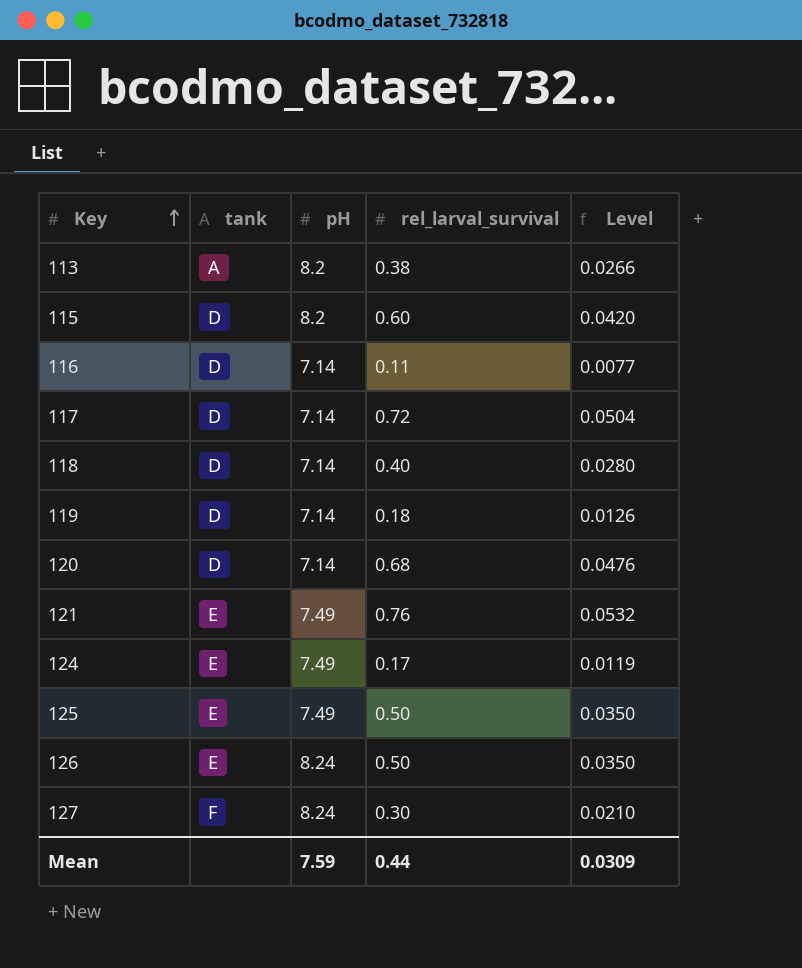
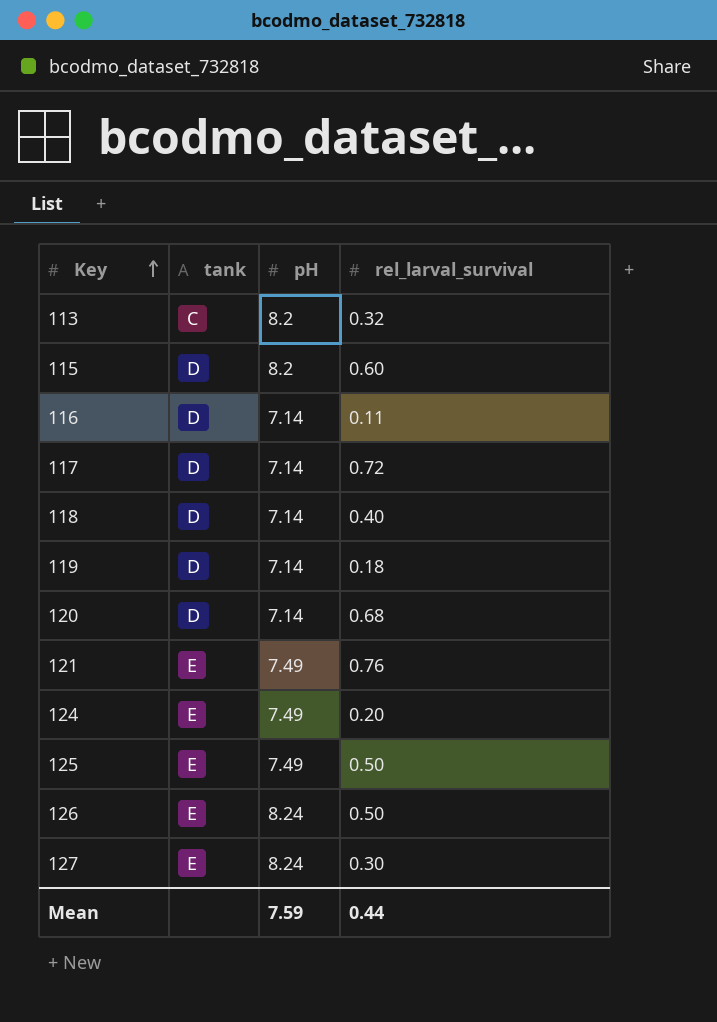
column Level | formula: [rel_larval_survival] * 0.07 -> none
113 | tank: A -> C
113 | rel_larval_survival: 0.38 -> 0.32
124 | rel_larval_survival: 0.17 -> 0.20
127 | tank: F -> E

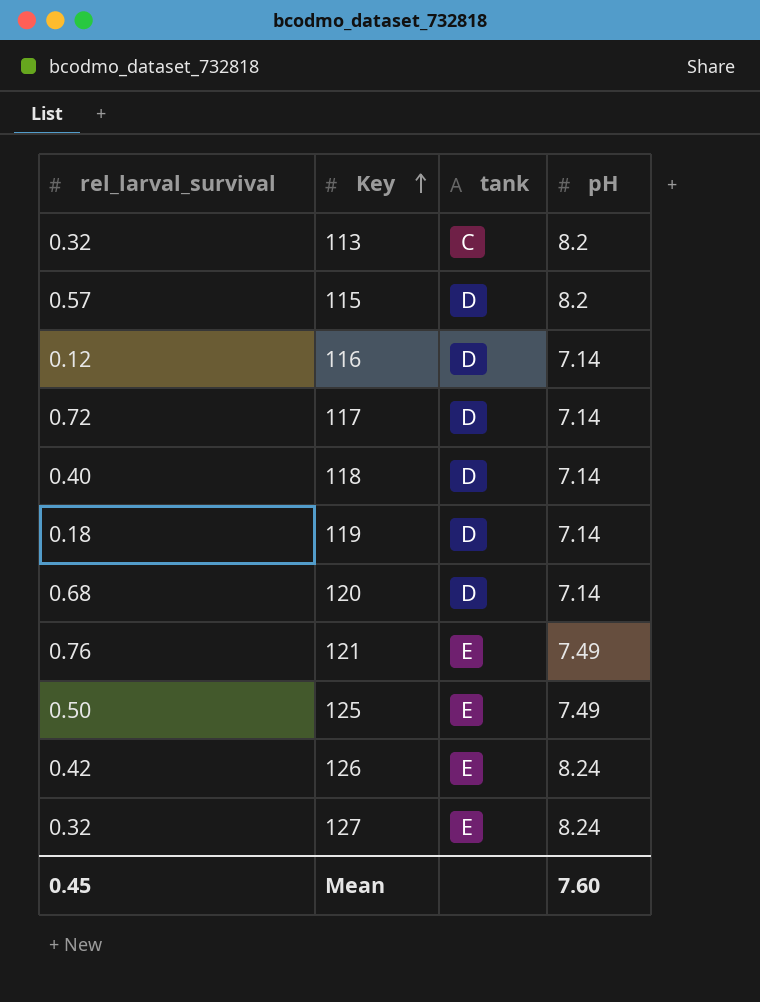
column rel_larval_survival | position: 4 -> 1
row 124: E | 7.49 | 0.20 -> none
115 | rel_larval_survival: 0.60 -> 0.57
116 | rel_larval_survival: 0.11 -> 0.12
126 | rel_larval_survival: 0.50 -> 0.42
127 | rel_larval_survival: 0.30 -> 0.32
Mean | rel_larval_survival: 0.44 -> 0.45
Mean | pH: 7.59 -> 7.60

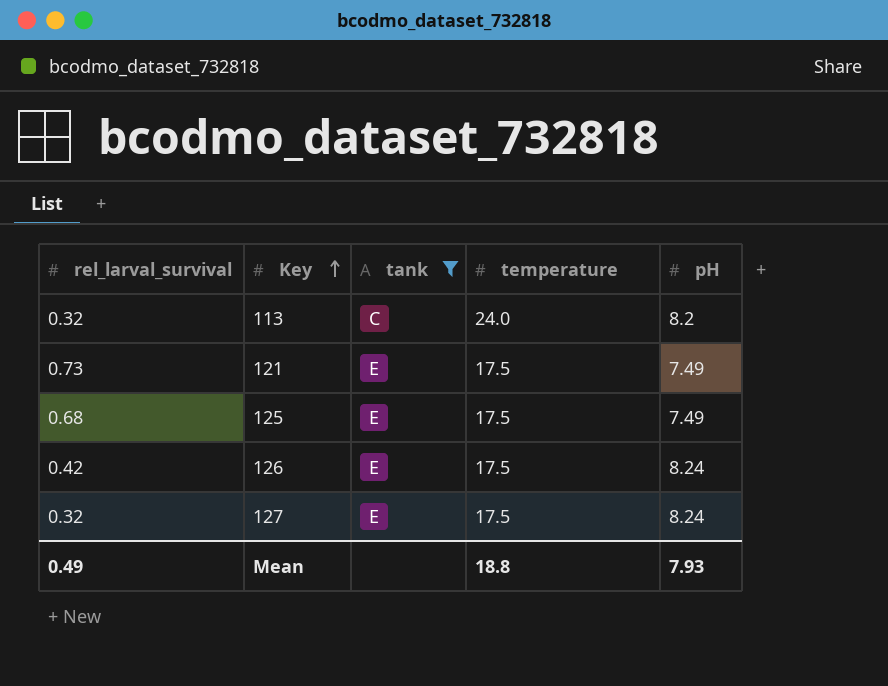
filter: none -> tank != D
column temperature | position: none -> 4
121 | rel_larval_survival: 0.76 -> 0.73
125 | rel_larval_survival: 0.50 -> 0.68
Mean | rel_larval_survival: 0.45 -> 0.49
Mean | pH: 7.60 -> 7.93

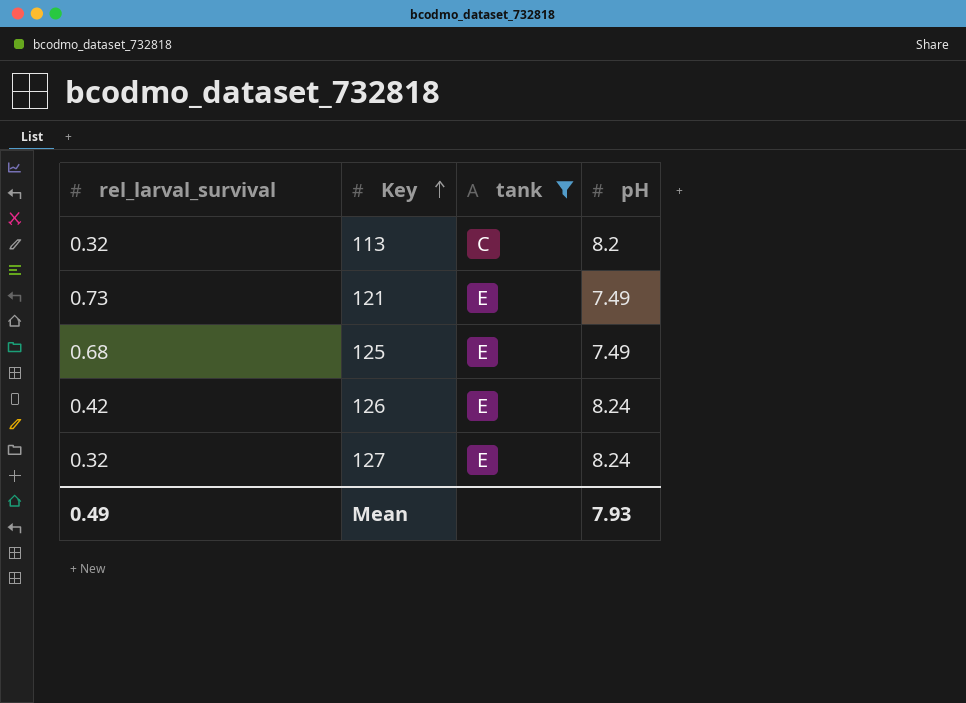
column temperature | position: 4 -> none

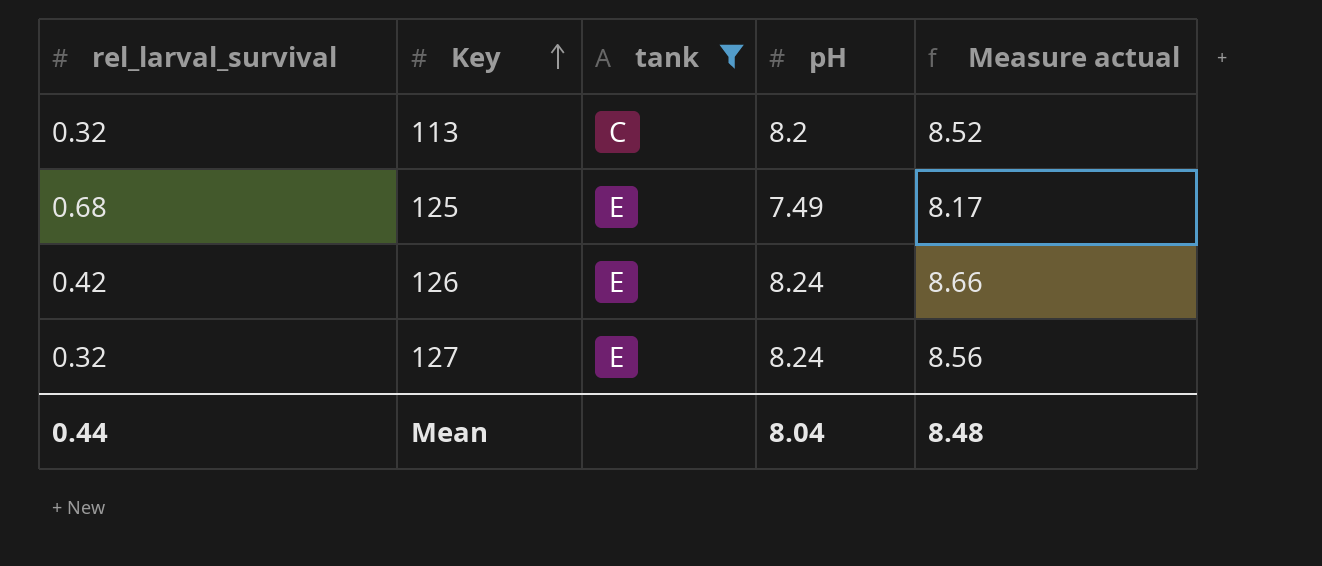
column Measure actual | formula: none -> [rel_larval_survival] + [pH]
row 121: 0.73 | E | 7.49 -> none
Mean | rel_larval_survival: 0.49 -> 0.44
Mean | pH: 7.93 -> 8.04

